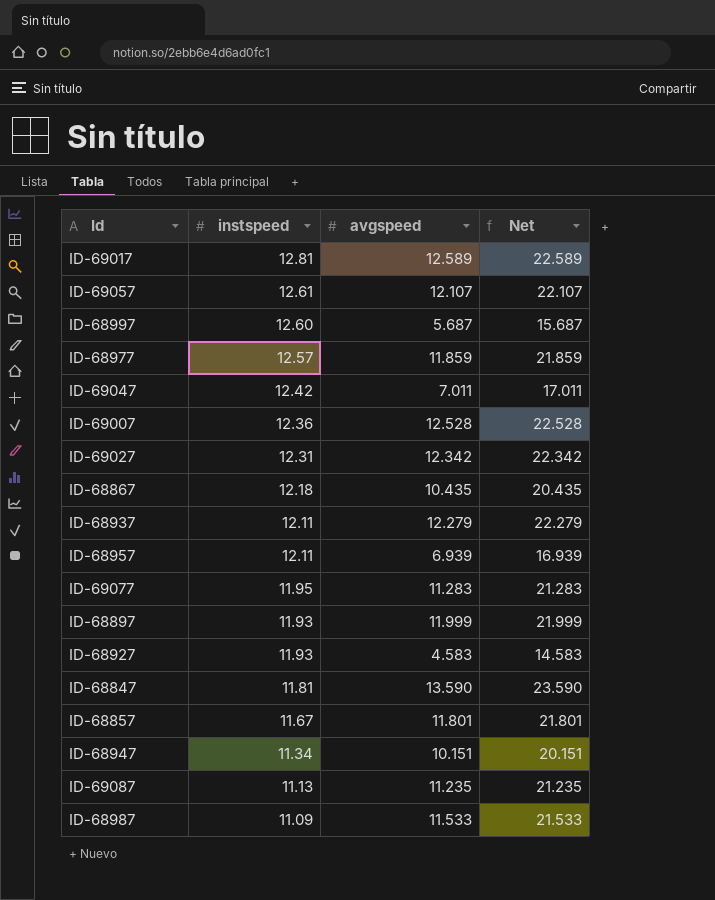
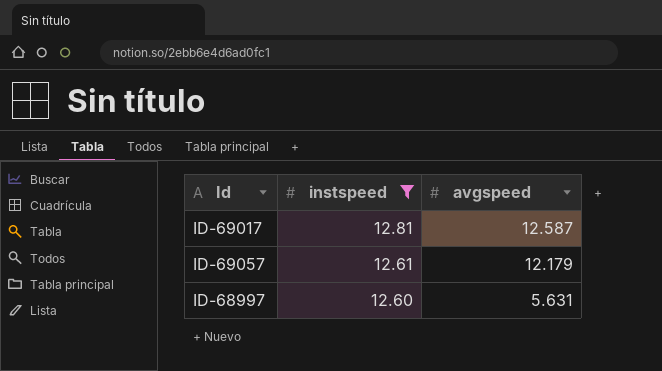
filter: none -> instspeed >= 12.60
column Net | formula: [avgspeed] + 10 -> none
ID-69017 | avgspeed: 12.589 -> 12.587
ID-69057 | avgspeed: 12.107 -> 12.179
ID-68997 | avgspeed: 5.687 -> 5.631

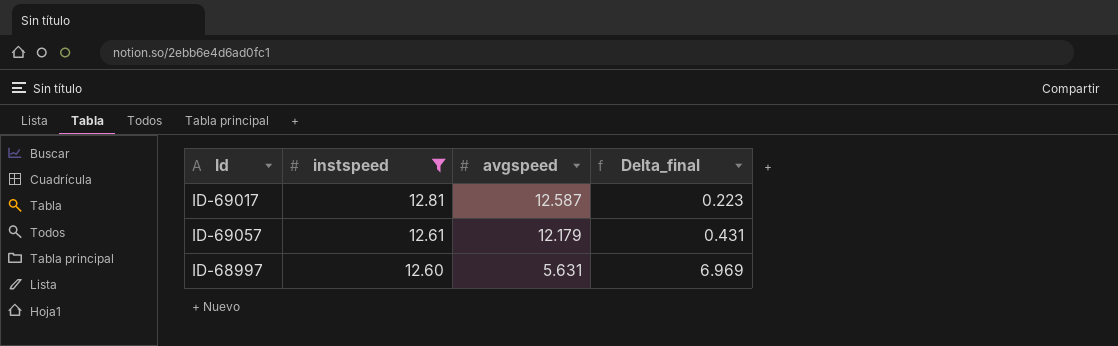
column Delta_final | formula: none -> [instspeed] - [avgspeed]

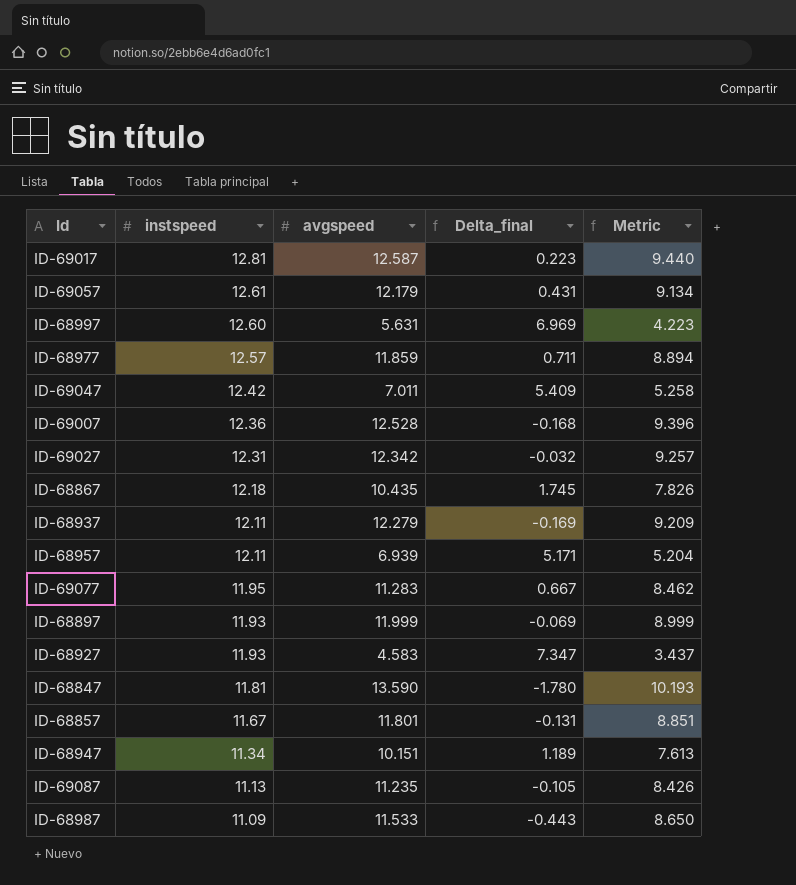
filter: instspeed >= 12.60 -> none
column Metric | formula: none -> [avgspeed] * 0.75

